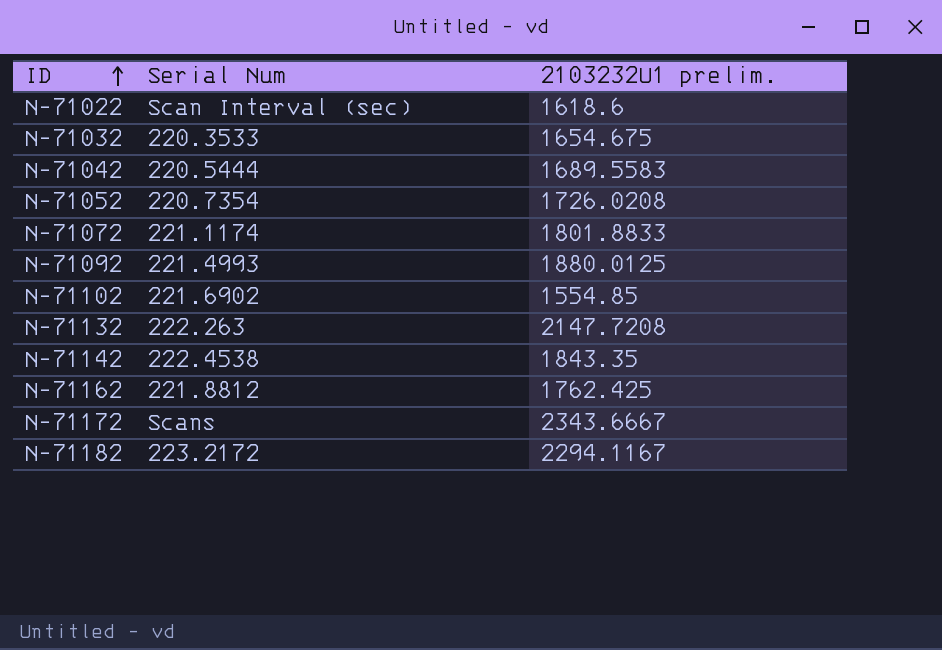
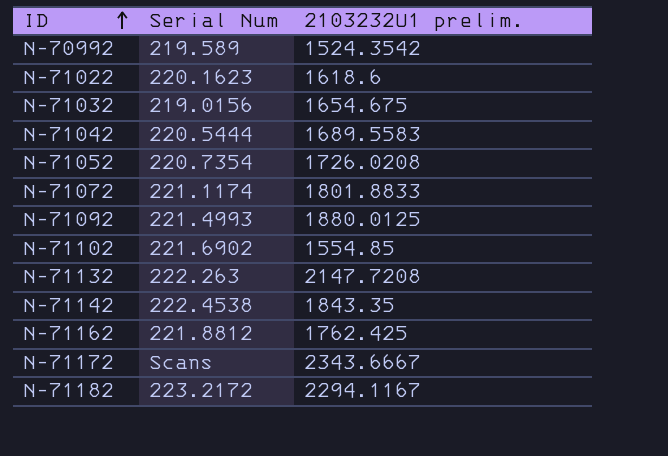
row N-70992: none -> 219.589 | 1524.3542
N-71022 | Serial Num: Scan Interval (sec) -> 220.1623
N-71032 | Serial Num: 220.3533 -> 219.0156

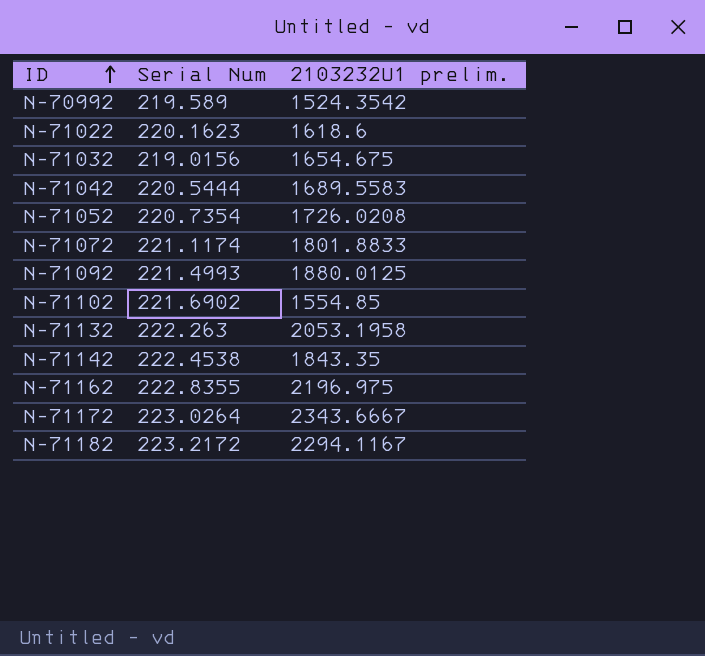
N-71132 | 2103232U1 prelim.: 2147.7208 -> 2053.1958
N-71162 | Serial Num: 221.8812 -> 222.8355
N-71162 | 2103232U1 prelim.: 1762.425 -> 2196.975
N-71172 | Serial Num: Scans -> 223.0264

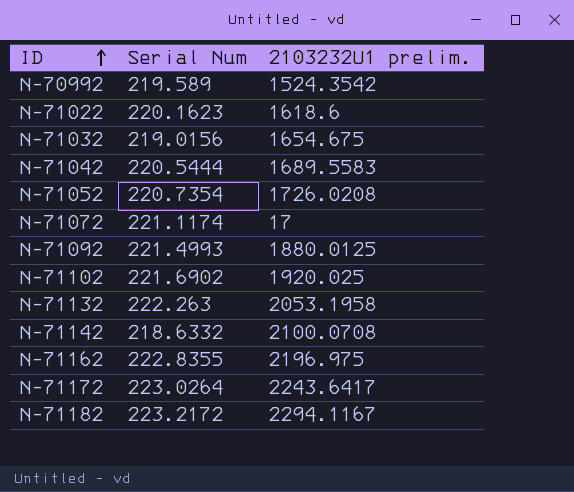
N-71072 | 2103232U1 prelim.: 1801.8833 -> 17
N-71102 | 2103232U1 prelim.: 1554.85 -> 1920.025
N-71142 | Serial Num: 222.4538 -> 218.6332
N-71142 | 2103232U1 prelim.: 1843.35 -> 2100.0708
N-71172 | 2103232U1 prelim.: 2343.6667 -> 2243.6417

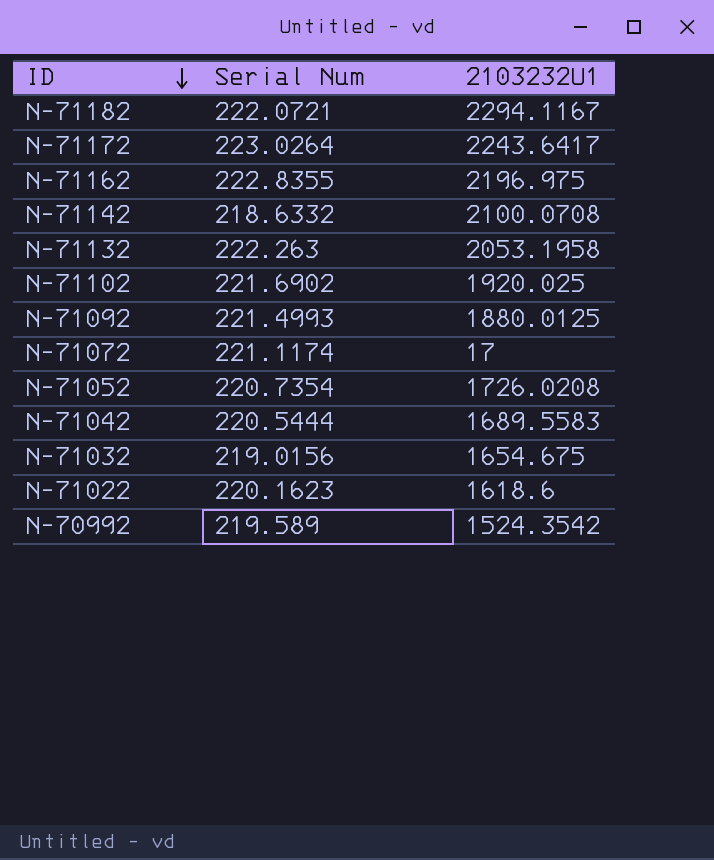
row order: ID ascending -> ID descending
column name: 2103232U1 prelim. -> 2103232U1
N-71182 | Serial Num: 223.2172 -> 222.0721

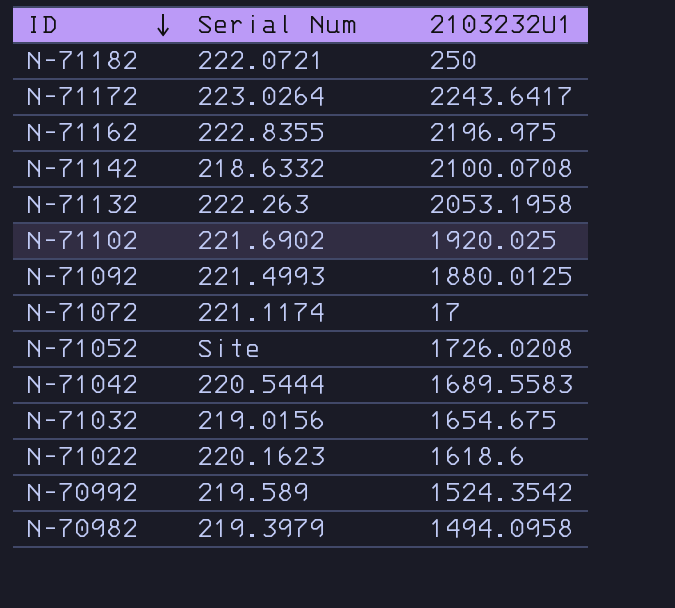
N-71182 | 2103232U1: 2294.1167 -> 250
N-71052 | Serial Num: 220.7354 -> Site
row N-70982: none -> 219.3979 | 1494.0958

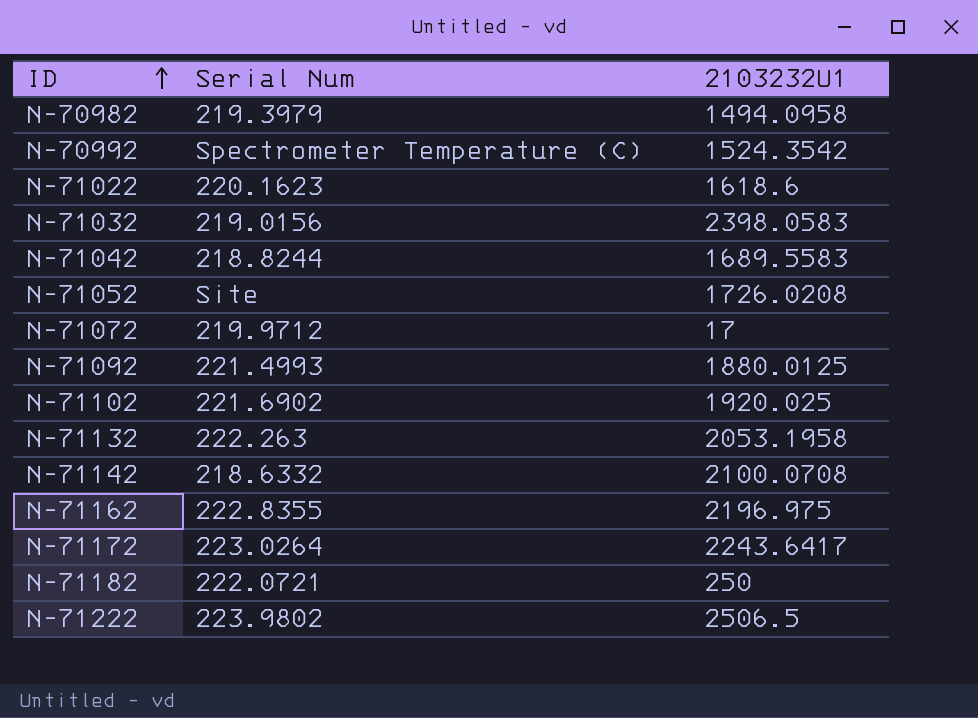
row order: ID descending -> ID ascending
N-70992 | Serial Num: 219.589 -> Spectrometer Temperature (C)
N-71032 | 2103232U1: 1654.675 -> 2398.0583
N-71042 | Serial Num: 220.5444 -> 218.8244
N-71072 | Serial Num: 221.1174 -> 219.9712
row N-71222: none -> 223.9802 | 2506.5

